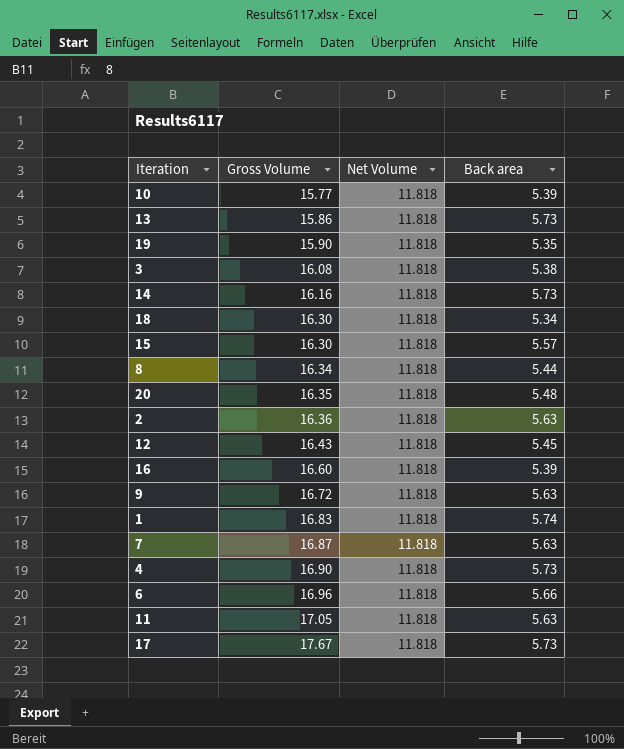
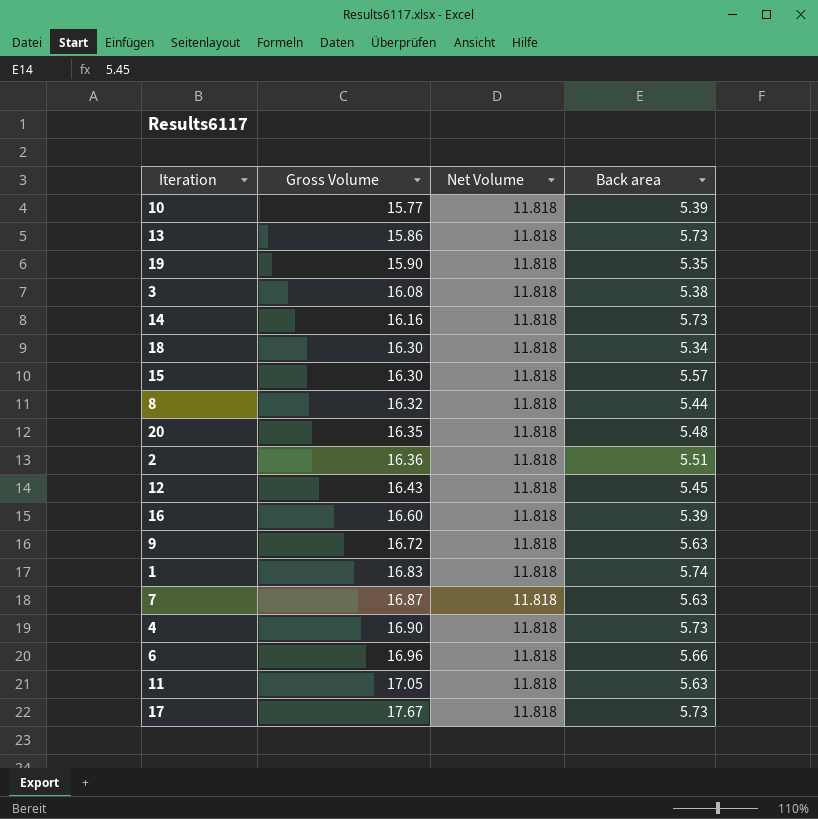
8 | Gross Volume: 16.34 -> 16.32
2 | Back area: 5.63 -> 5.51

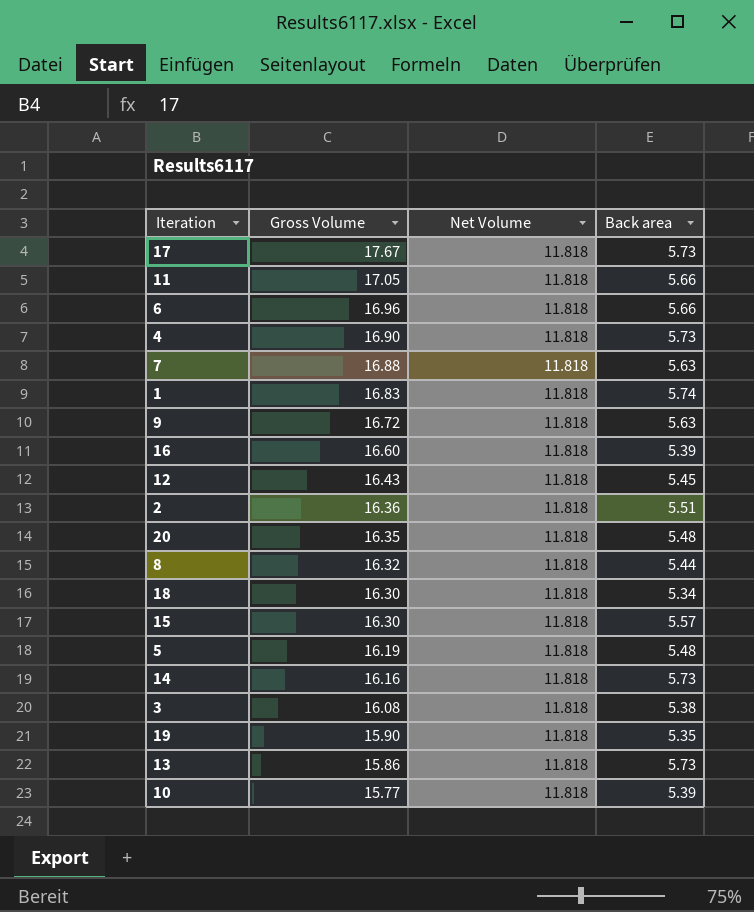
row order: Gross Volume ascending -> Gross Volume descending
11 | Back area: 5.63 -> 5.66
7 | Gross Volume: 16.87 -> 16.88
row 5: none -> 16.19 | 11.818 | 5.48

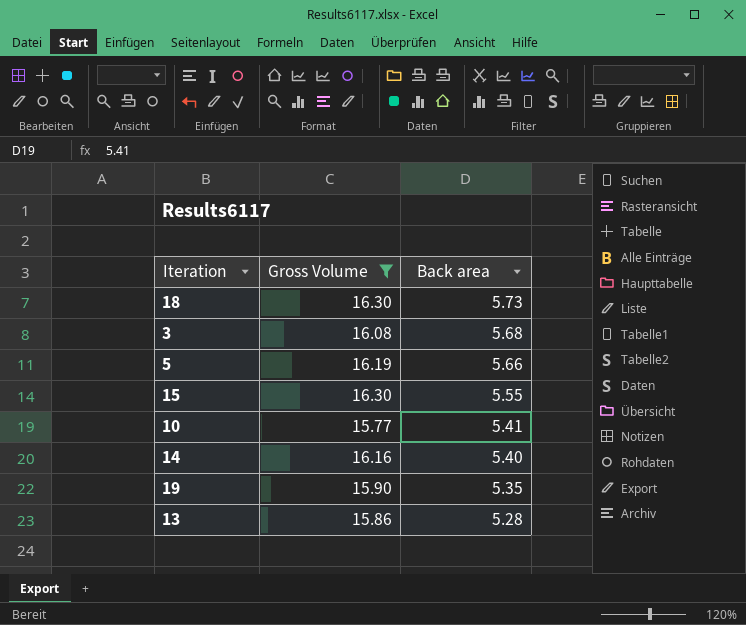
filter: none -> Gross Volume <= 16.30
row order: Gross Volume descending -> Back area descending
column Net Volume | position: 3 -> none
18 | Back area: 5.34 -> 5.73
3 | Back area: 5.38 -> 5.68
5 | Back area: 5.48 -> 5.66
15 | Back area: 5.57 -> 5.55
10 | Back area: 5.39 -> 5.41
14 | Back area: 5.73 -> 5.40
13 | Back area: 5.73 -> 5.28

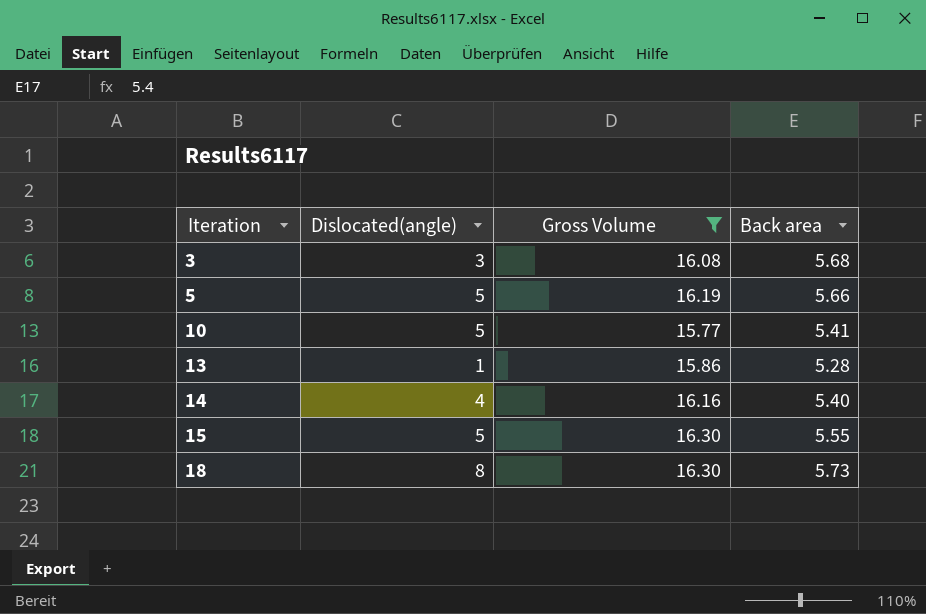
row order: Back area descending -> Iteration ascending
column Dislocated(angle) | position: none -> 2
row 19: 15.90 | 5.35 -> none

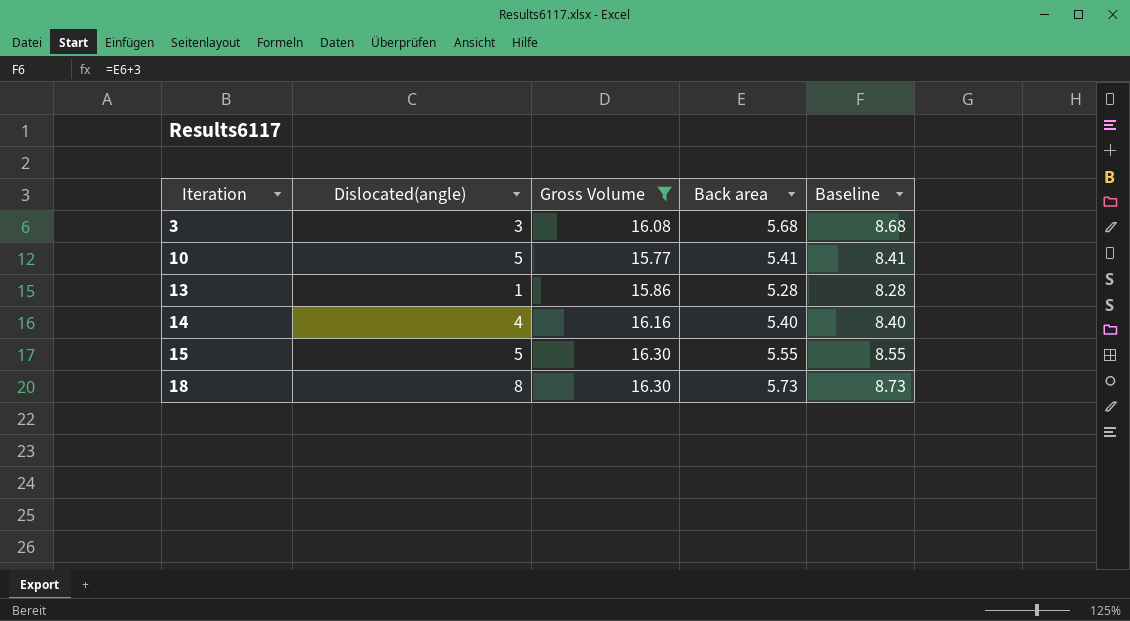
column Baseline | formula: none -> [Back area] + 3
row 5: 5 | 16.19 | 5.66 -> none

